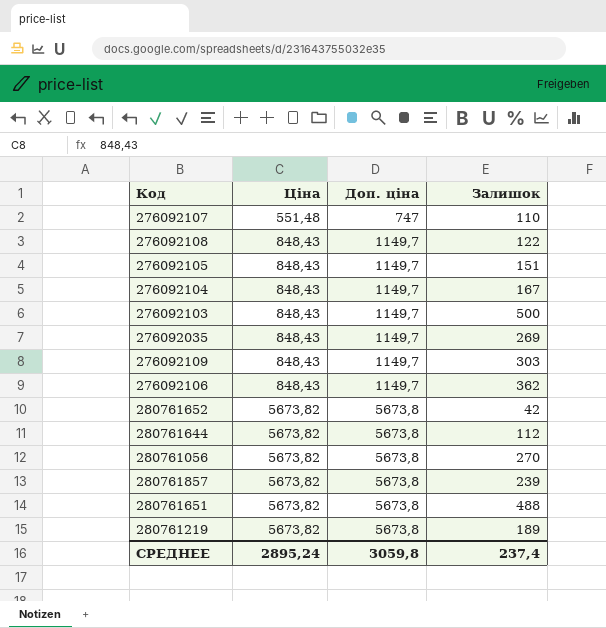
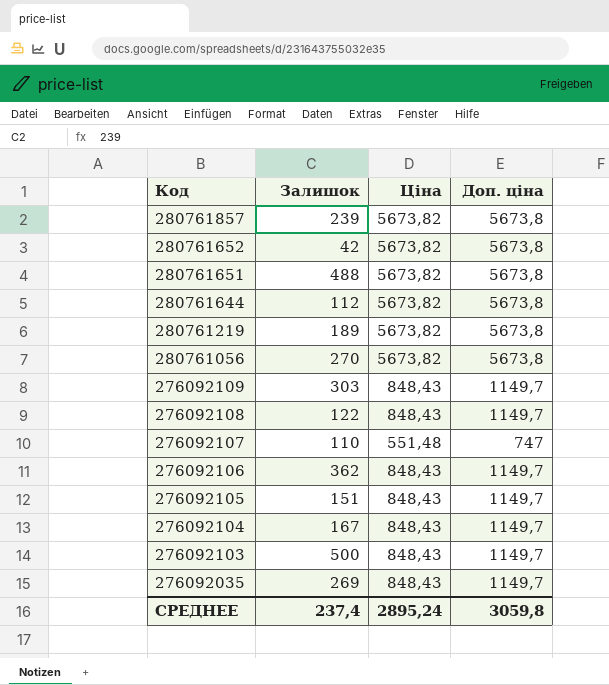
row order: Ціна ascending -> Код descending
column Залишок | position: 4 -> 2

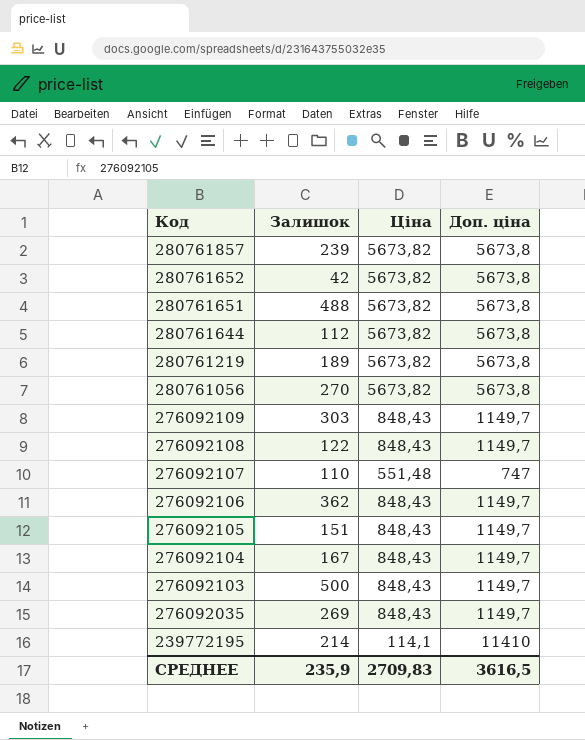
row 239772195: none -> 214 | 114,1 | 11410
СРЕДНЕЕ | Залишок: 237,4 -> 235,9
СРЕДНЕЕ | Ціна: 2895,24 -> 2709,83
СРЕДНЕЕ | Доп. ціна: 3059,8 -> 3616,5

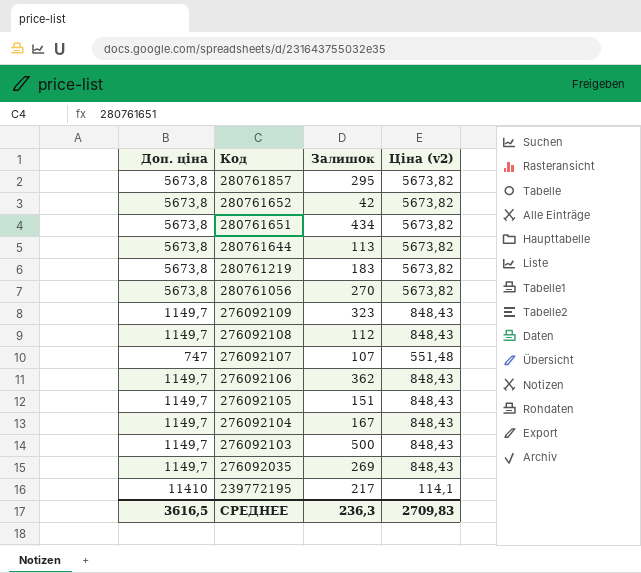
column Доп. ціна | position: 4 -> 1
column name: Ціна -> Ціна (v2)
280761857 | Залишок: 239 -> 295
280761651 | Залишок: 488 -> 434
280761644 | Залишок: 112 -> 113
280761219 | Залишок: 189 -> 183
276092109 | Залишок: 303 -> 323
276092108 | Залишок: 122 -> 112
276092107 | Залишок: 110 -> 107
239772195 | Залишок: 214 -> 217
СРЕДНЕЕ | Залишок: 235,9 -> 236,3

